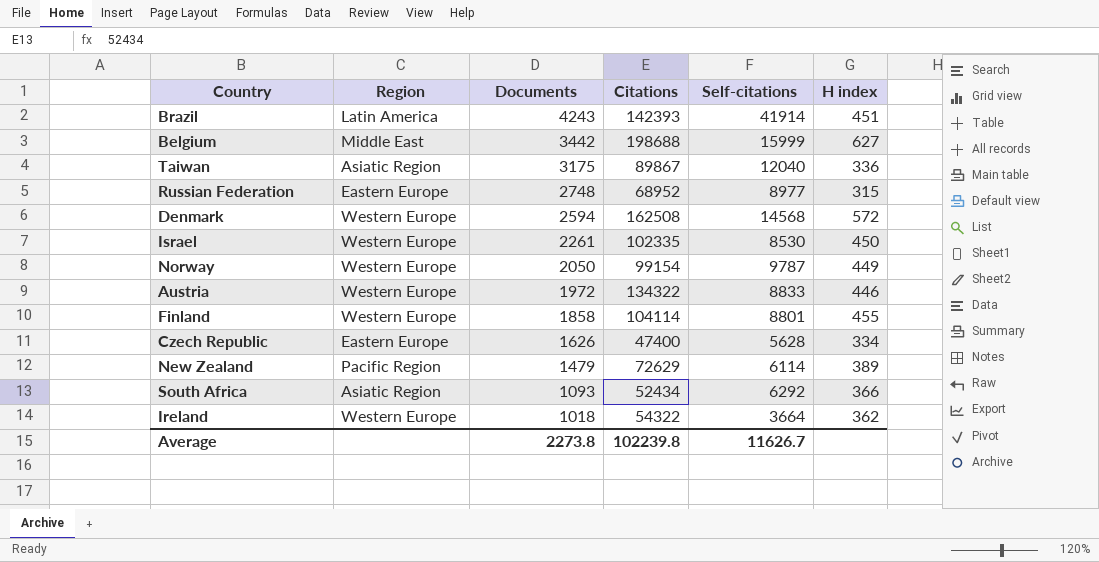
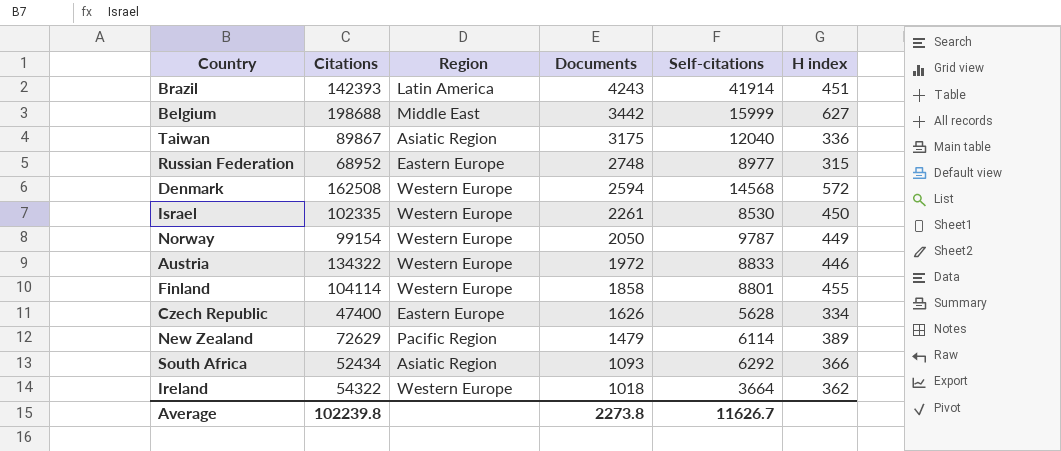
column Citations | position: 4 -> 2

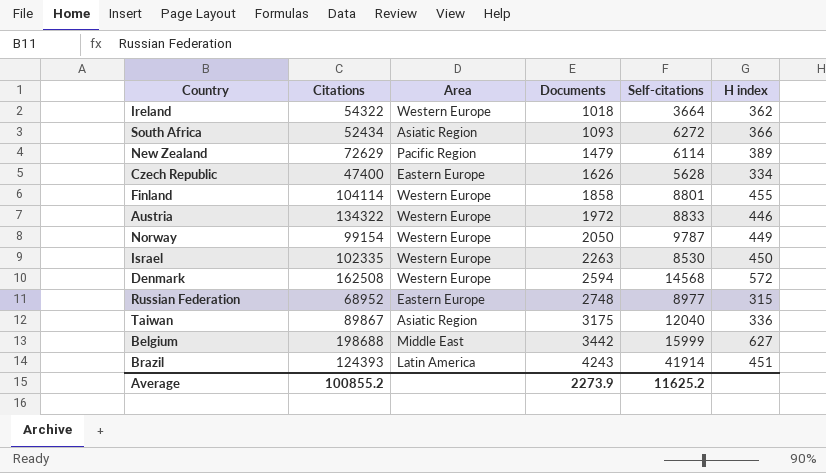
row order: Documents descending -> Documents ascending
column name: Region -> Area
South Africa | Self-citations: 6292 -> 6272
Israel | Documents: 2261 -> 2263
Brazil | Citations: 142393 -> 124393
Average | Citations: 102239.8 -> 100855.2
Average | Documents: 2273.8 -> 2273.9
Average | Self-citations: 11626.7 -> 11625.2

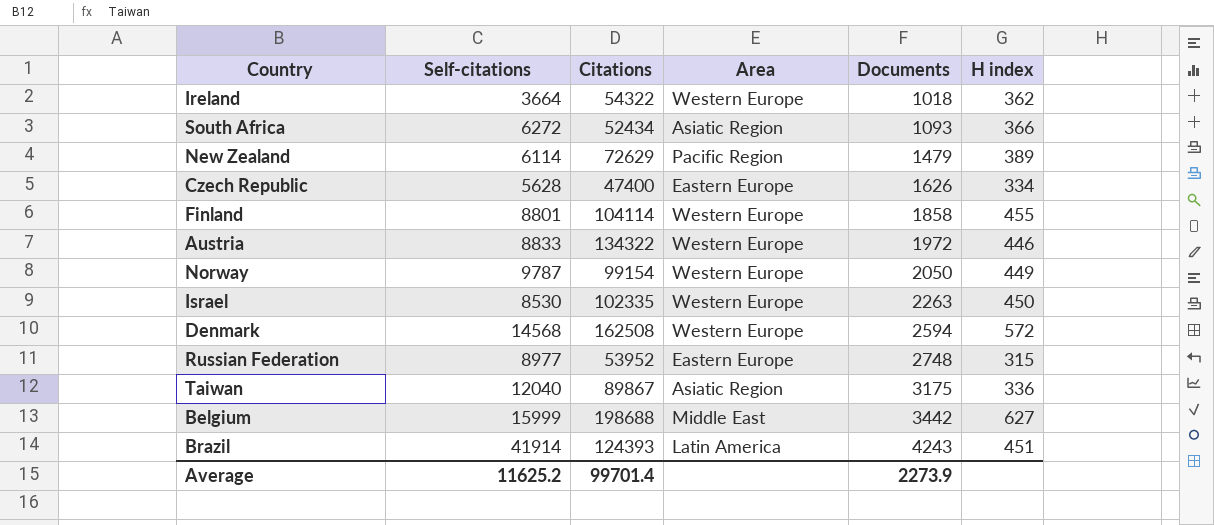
column Self-citations | position: 5 -> 2
Russian Federation | Citations: 68952 -> 53952
Average | Citations: 100855.2 -> 99701.4

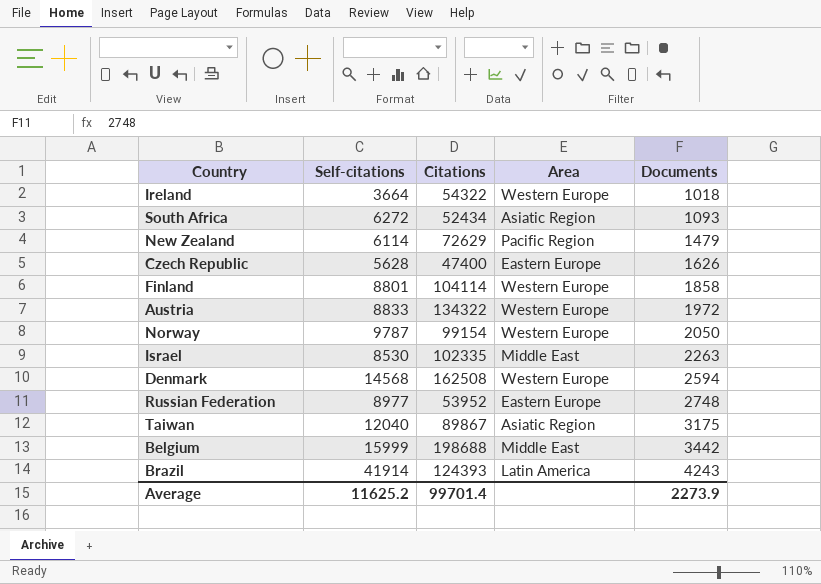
column H index | position: 6 -> none
Israel | Area: Western Europe -> Middle East

